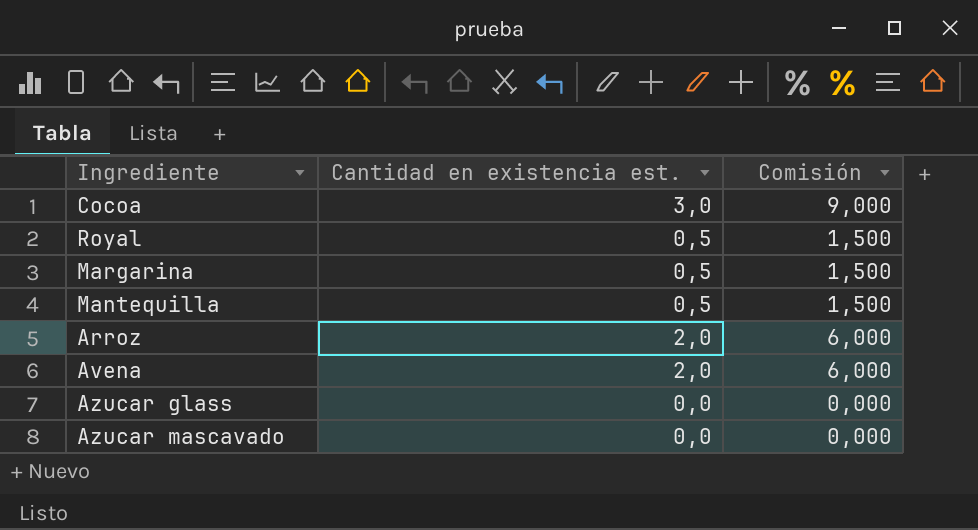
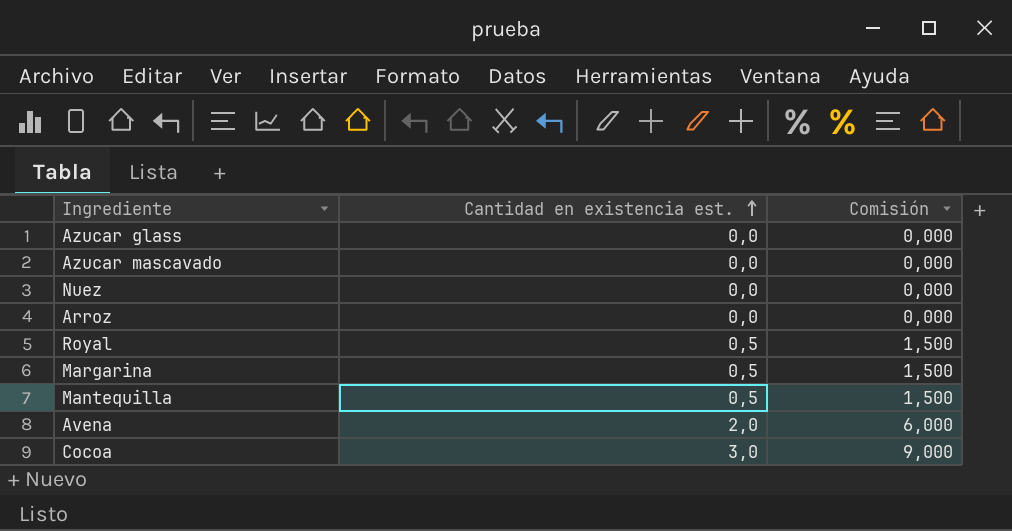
row order: none -> Cantidad en existencia est. ascending
row Nuez: none -> 0,0 | 0,000
Arroz | Cantidad en existencia est.: 2,0 -> 0,0
Arroz | Comisión: 6,000 -> 0,000

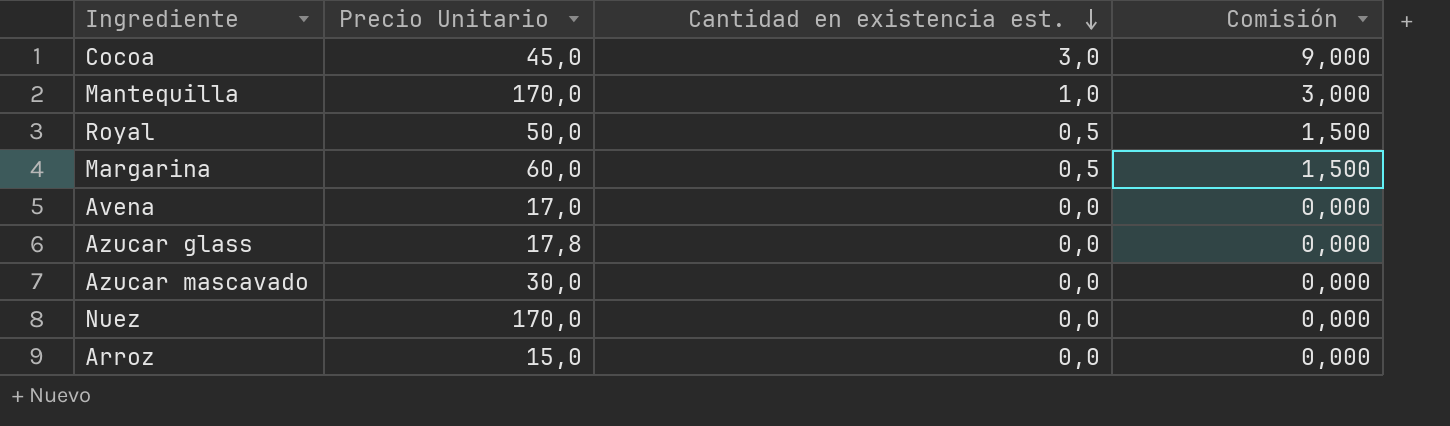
row order: Cantidad en existencia est. ascending -> Cantidad en existencia est. descending
column Precio Unitario | position: none -> 2
Mantequilla | Cantidad en existencia est.: 0,5 -> 1,0
Mantequilla | Comisión: 1,500 -> 3,000
Avena | Cantidad en existencia est.: 2,0 -> 0,0
Avena | Comisión: 6,000 -> 0,000

